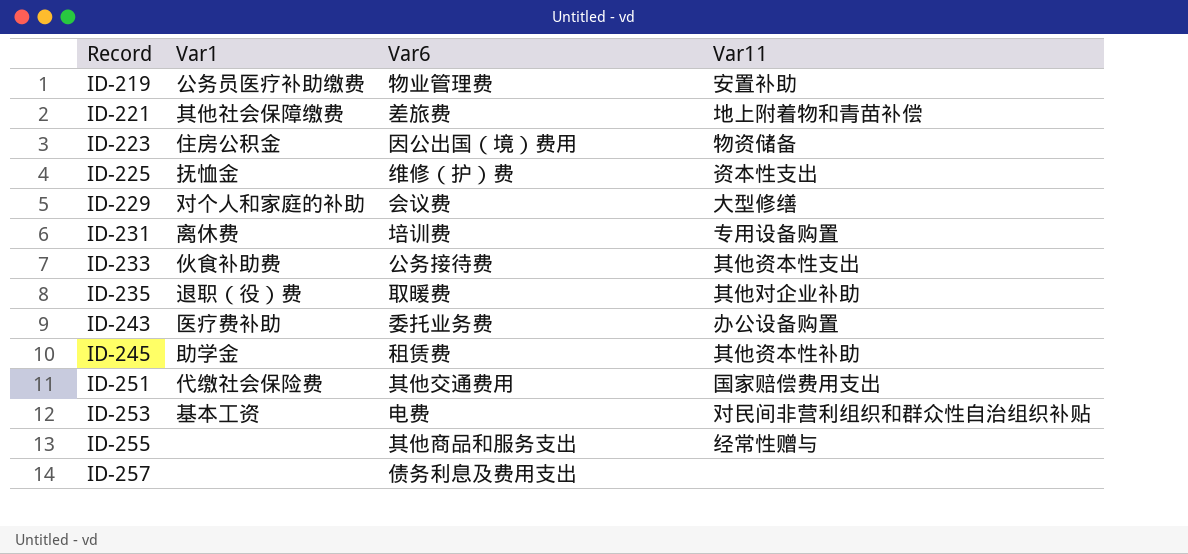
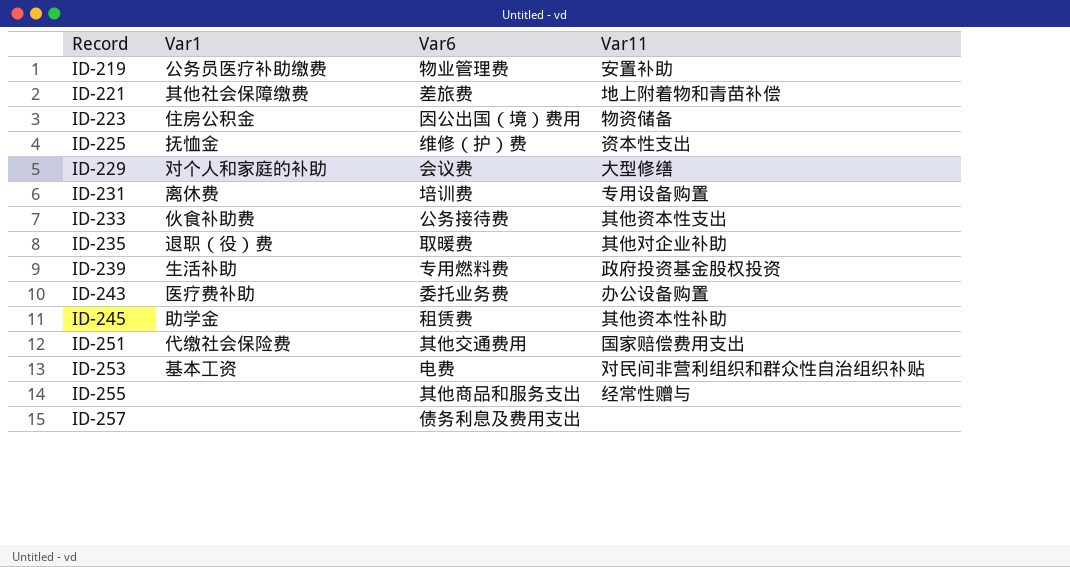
row ID-239: none -> 生活补助 | 专用燃料费 | 政府投资基金股权投资

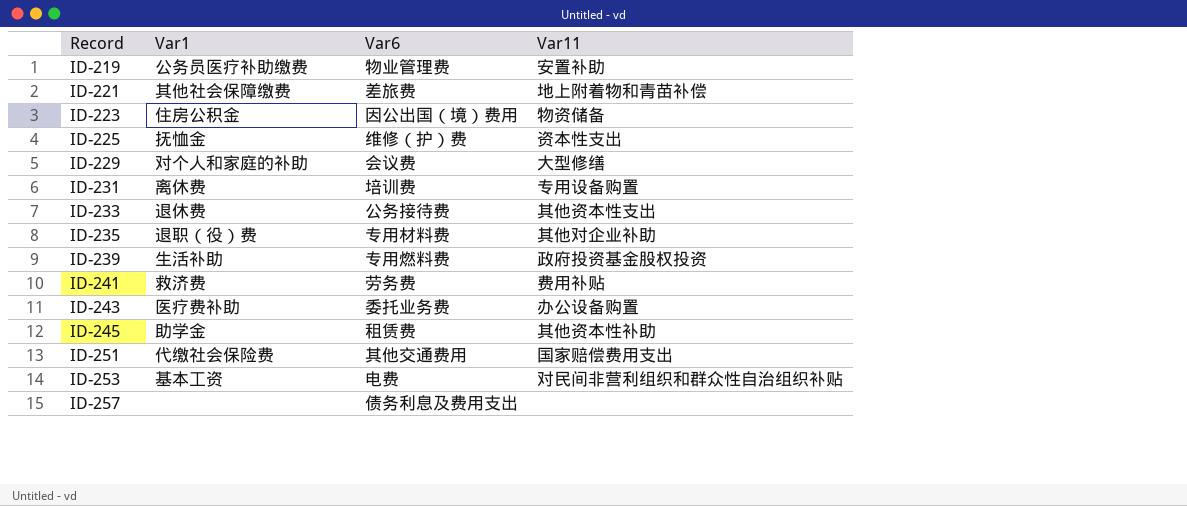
row ID-255: none | 其他商品和服务支出 | 经常性赠与 -> none
ID-233 | Var1: 伙食补助费 -> 退休费
ID-235 | Var6: 取暖费 -> 专用材料费
row ID-241: none -> 救济费 | 劳务费 | 费用补贴

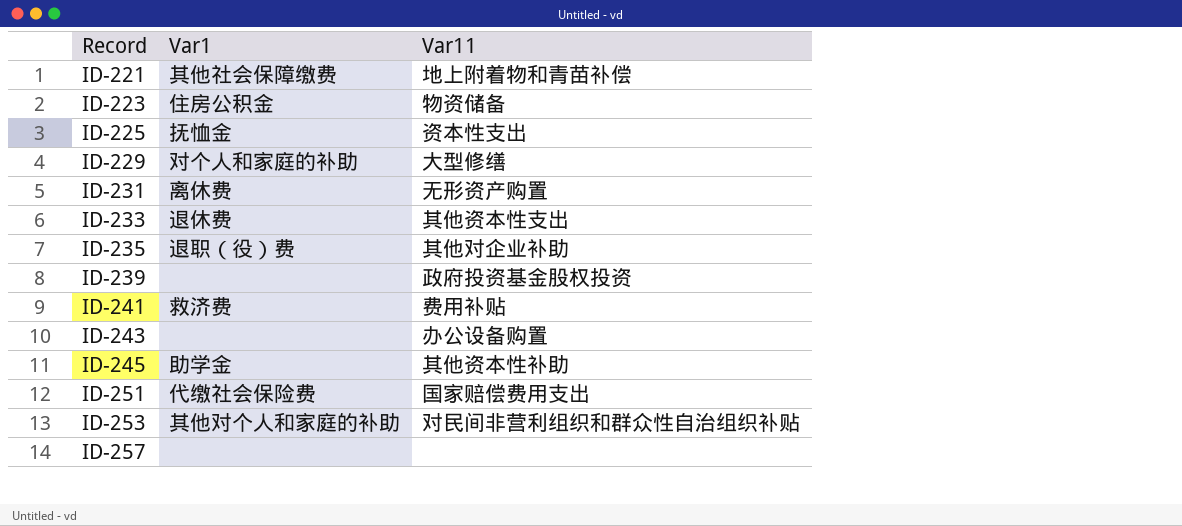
column Var6 | position: 3 -> none
row ID-219: 公务员医疗补助缴费 | 物业管理费 | 安置补助 -> none
ID-231 | Var11: 专用设备购置 -> 无形资产购置
ID-239 | Var1: 生活补助 -> none
ID-243 | Var1: 医疗费补助 -> none
ID-253 | Var1: 基本工资 -> 其他对个人和家庭的补助

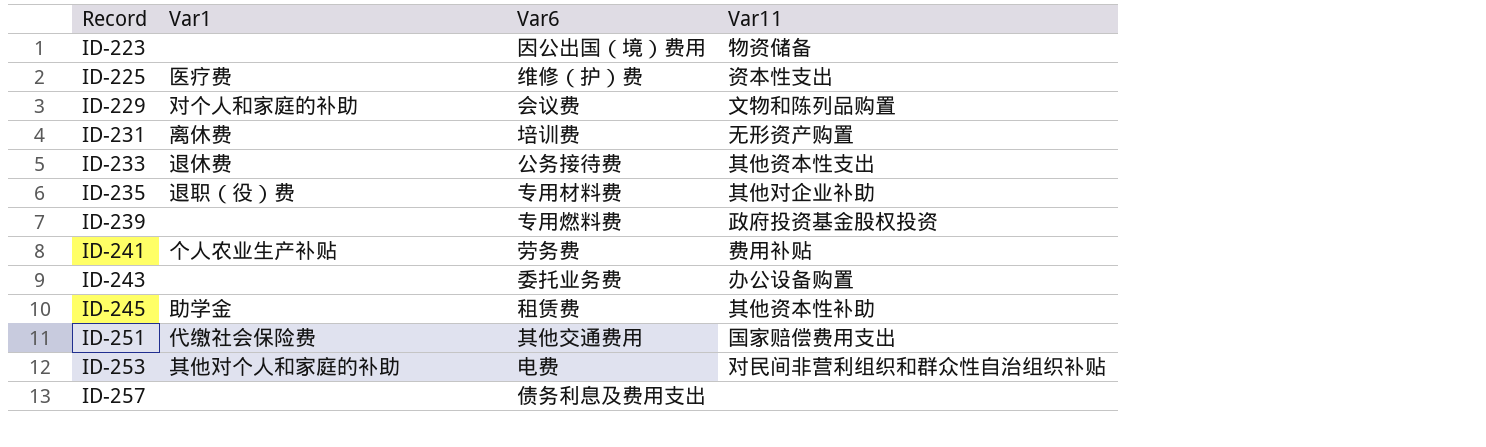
column Var6 | position: none -> 3
row ID-221: 其他社会保障缴费 | 地上附着物和青苗补偿 -> none
ID-223 | Var1: 住房公积金 -> none
ID-225 | Var1: 抚恤金 -> 医疗费
ID-229 | Var11: 大型修缮 -> 文物和陈列品购置
ID-241 | Var1: 救济费 -> 个人农业生产补贴

